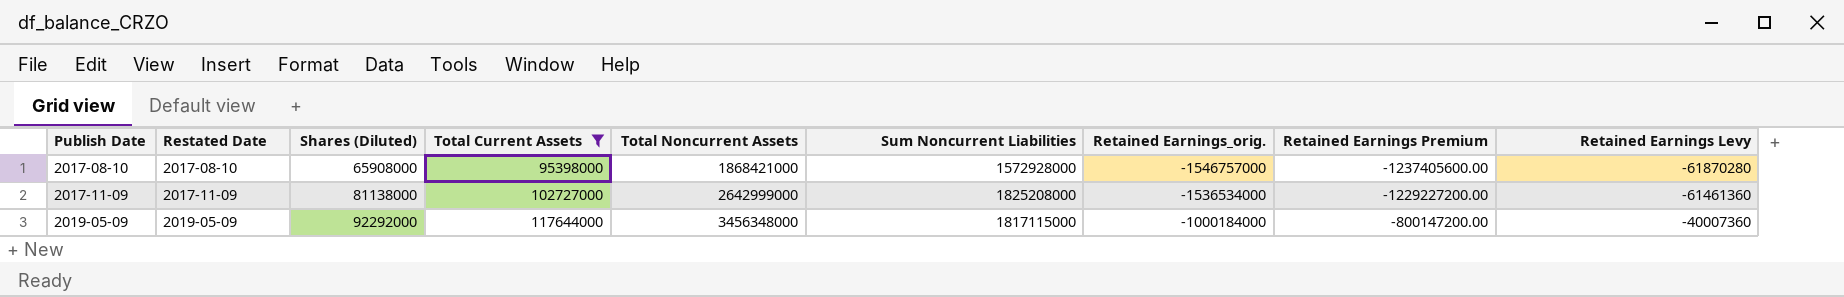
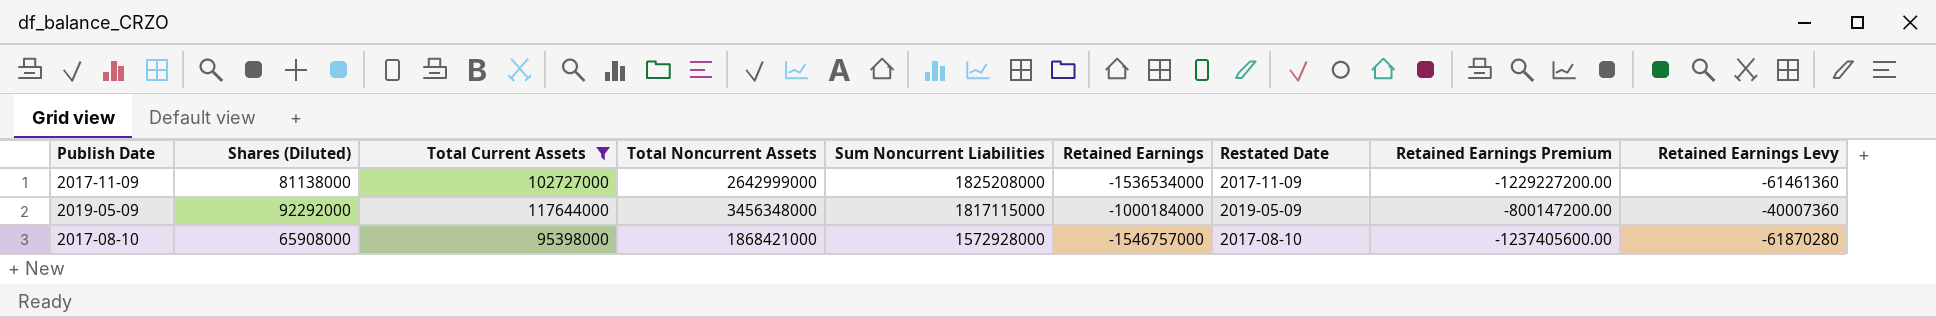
row order: Publish Date ascending -> Sum Noncurrent Liabilities descending
column name: Retained Earnings_orig. -> Retained Earnings
column Restated Date | position: 2 -> 7

